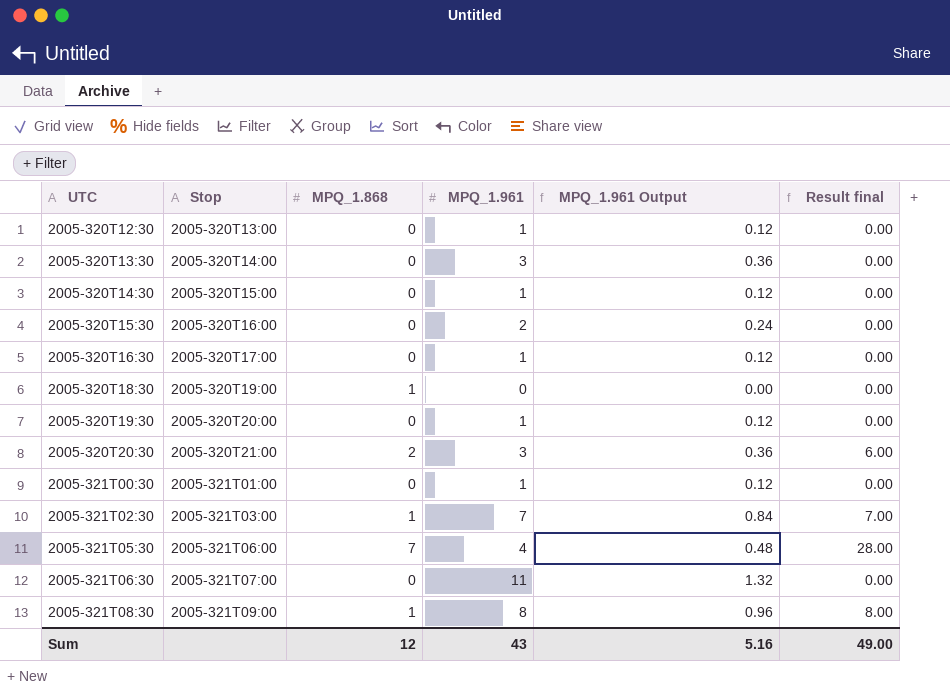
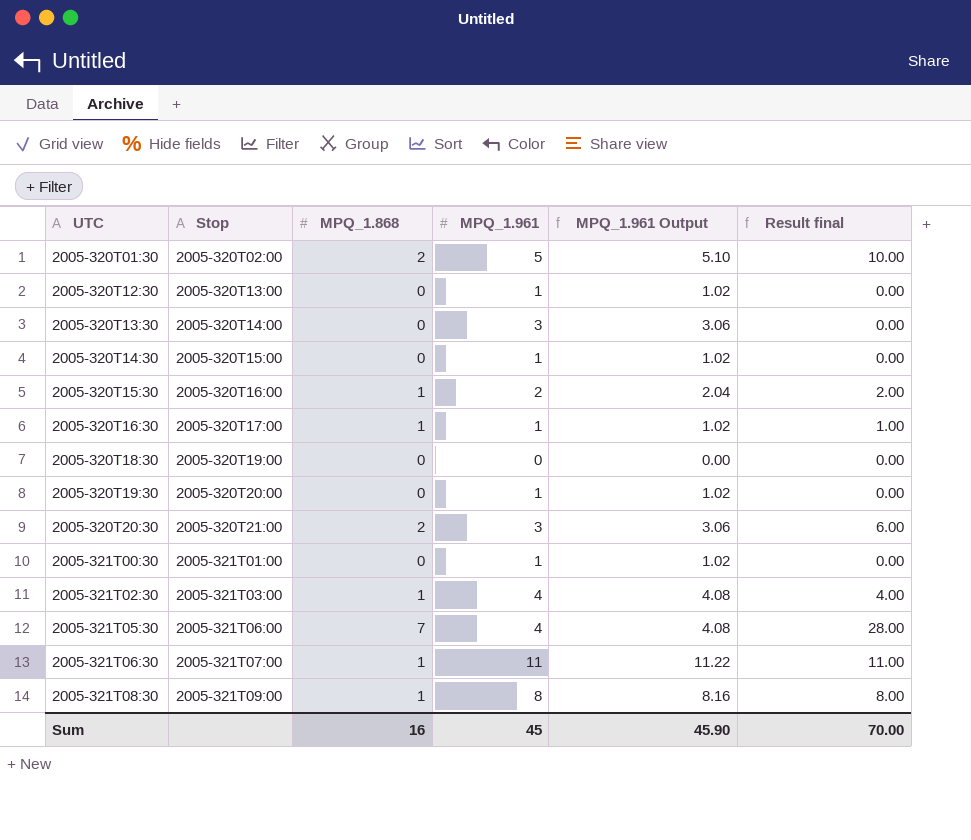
column MPQ_1.961 Output | formula: [MPQ_1.961] * 0.12 -> [MPQ_1.961] * 1.02
row 2005-320T01:30: none -> 2005-320T02:00 | 2 | 5 | 5.10 | 10.00
2005-320T15:30 | MPQ_1.868: 0 -> 1
2005-320T15:30 | Result final: 0.00 -> 2.00
2005-320T16:30 | MPQ_1.868: 0 -> 1
2005-320T16:30 | Result final: 0.00 -> 1.00
2005-320T18:30 | MPQ_1.868: 1 -> 0
2005-321T02:30 | MPQ_1.961: 7 -> 4
2005-321T02:30 | Result final: 7.00 -> 4.00
2005-321T06:30 | MPQ_1.868: 0 -> 1
2005-321T06:30 | Result final: 0.00 -> 11.00
Sum | MPQ_1.868: 12 -> 16
Sum | MPQ_1.961: 43 -> 45
Sum | MPQ_1.961 Output: 5.16 -> 45.90
Sum | Result final: 49.00 -> 70.00

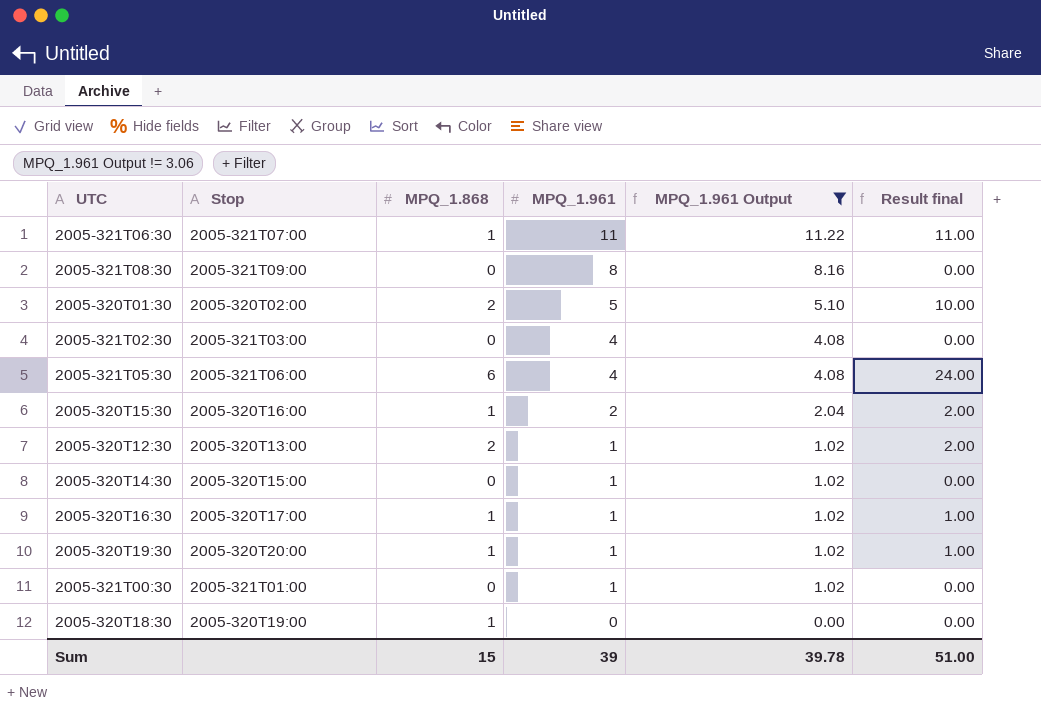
filter: none -> MPQ_1.961 Output != 3.06
row order: UTC ascending -> MPQ_1.961 descending
2005-321T08:30 | MPQ_1.868: 1 -> 0
2005-321T08:30 | Result final: 8.00 -> 0.00
2005-321T02:30 | MPQ_1.868: 1 -> 0
2005-321T02:30 | Result final: 4.00 -> 0.00
2005-321T05:30 | MPQ_1.868: 7 -> 6
2005-321T05:30 | Result final: 28.00 -> 24.00
2005-320T12:30 | MPQ_1.868: 0 -> 2
2005-320T12:30 | Result final: 0.00 -> 2.00
2005-320T19:30 | MPQ_1.868: 0 -> 1
2005-320T19:30 | Result final: 0.00 -> 1.00
2005-320T18:30 | MPQ_1.868: 0 -> 1
Sum | MPQ_1.868: 16 -> 15
Sum | MPQ_1.961: 45 -> 39
Sum | MPQ_1.961 Output: 45.90 -> 39.78
Sum | Result final: 70.00 -> 51.00

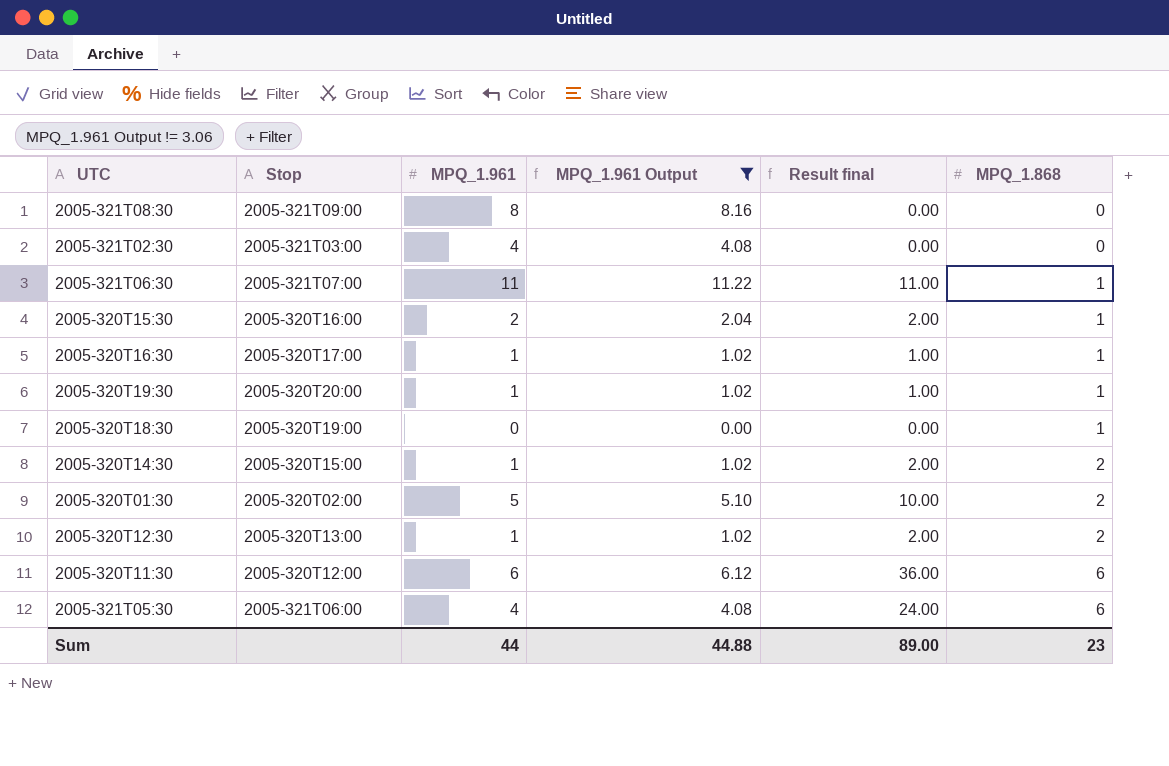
row order: MPQ_1.961 descending -> MPQ_1.868 ascending
column MPQ_1.868 | position: 3 -> 6
row 2005-321T00:30: 2005-321T01:00 | 0 | 1 | 1.02 | 0.00 -> none
2005-320T14:30 | Result final: 0.00 -> 2.00
2005-320T14:30 | MPQ_1.868: 0 -> 2
row 2005-320T11:30: none -> 2005-320T12:00 | 6 | 6.12 | 36.00 | 6
Sum | MPQ_1.961: 39 -> 44
Sum | MPQ_1.961 Output: 39.78 -> 44.88
Sum | Result final: 51.00 -> 89.00
Sum | MPQ_1.868: 15 -> 23

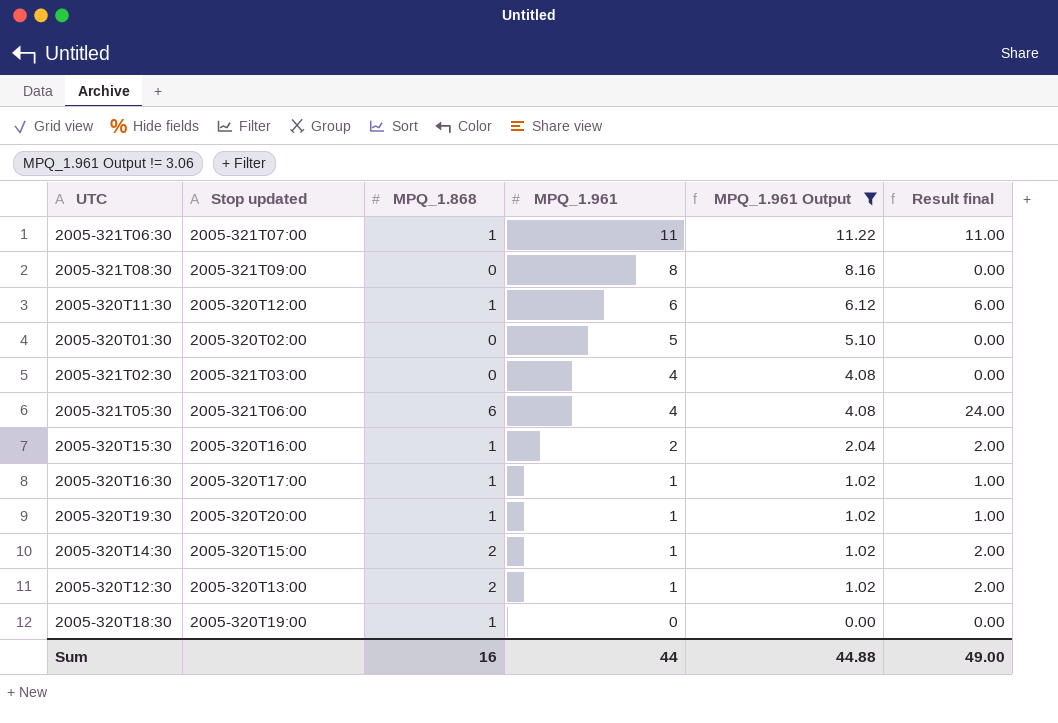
row order: MPQ_1.868 ascending -> MPQ_1.961 descending
column name: Stop -> Stop updated
column MPQ_1.868 | position: 6 -> 3
2005-320T11:30 | MPQ_1.868: 6 -> 1
2005-320T11:30 | Result final: 36.00 -> 6.00
2005-320T01:30 | MPQ_1.868: 2 -> 0
2005-320T01:30 | Result final: 10.00 -> 0.00
Sum | MPQ_1.868: 23 -> 16
Sum | Result final: 89.00 -> 49.00

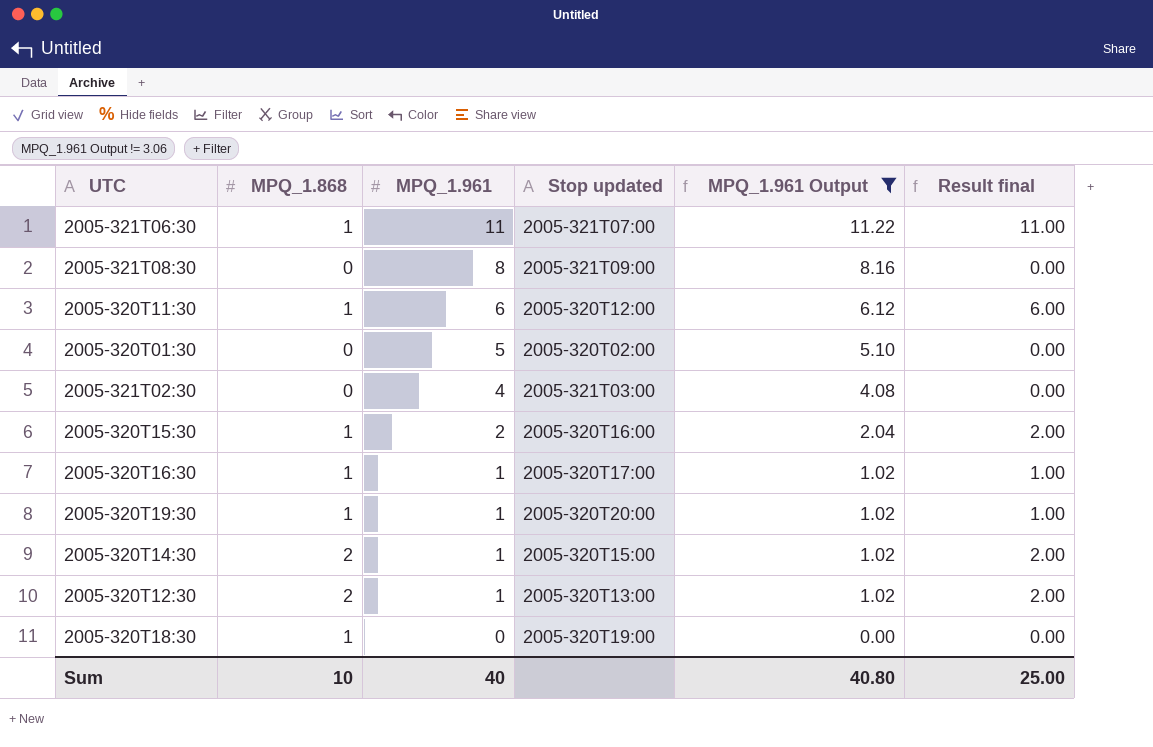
column Stop updated | position: 2 -> 4
row 2005-321T05:30: 2005-321T06:00 | 6 | 4 | 4.08 | 24.00 -> none
Sum | MPQ_1.868: 16 -> 10
Sum | MPQ_1.961: 44 -> 40
Sum | MPQ_1.961 Output: 44.88 -> 40.80
Sum | Result final: 49.00 -> 25.00

